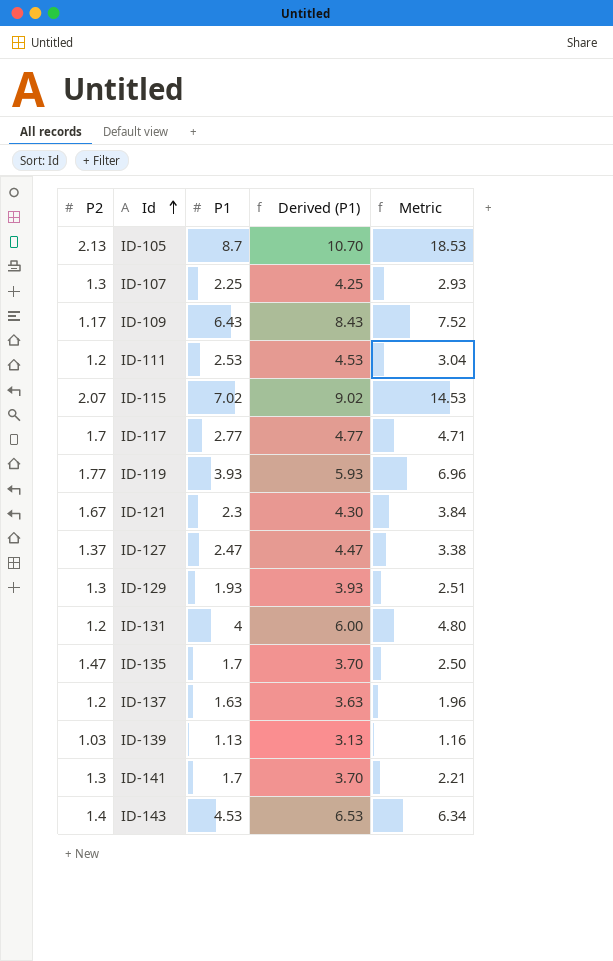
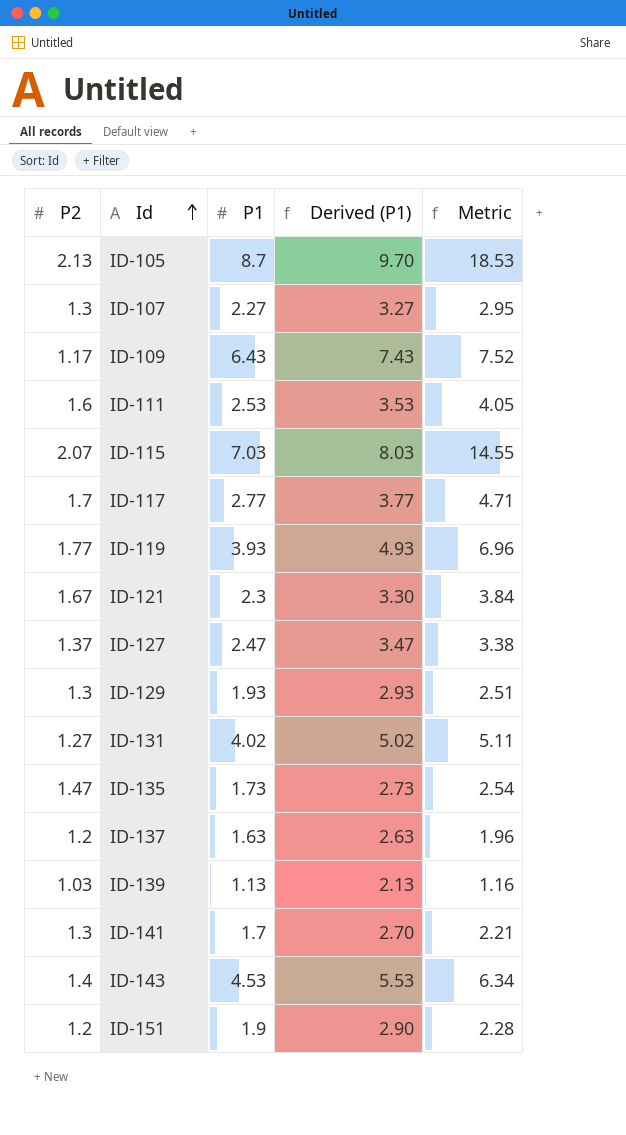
column Derived (P1) | formula: [P1] + 2 -> [P1] + 1
ID-107 | P1: 2.25 -> 2.27
ID-107 | Metric: 2.93 -> 2.95
ID-111 | P2: 1.2 -> 1.6
ID-111 | Metric: 3.04 -> 4.05
ID-115 | P1: 7.02 -> 7.03
ID-115 | Metric: 14.53 -> 14.55
ID-131 | P2: 1.2 -> 1.27
ID-131 | P1: 4 -> 4.02
ID-131 | Metric: 4.80 -> 5.11
ID-135 | P1: 1.7 -> 1.73
ID-135 | Metric: 2.50 -> 2.54
row ID-151: none -> 1.2 | 1.9 | 2.90 | 2.28

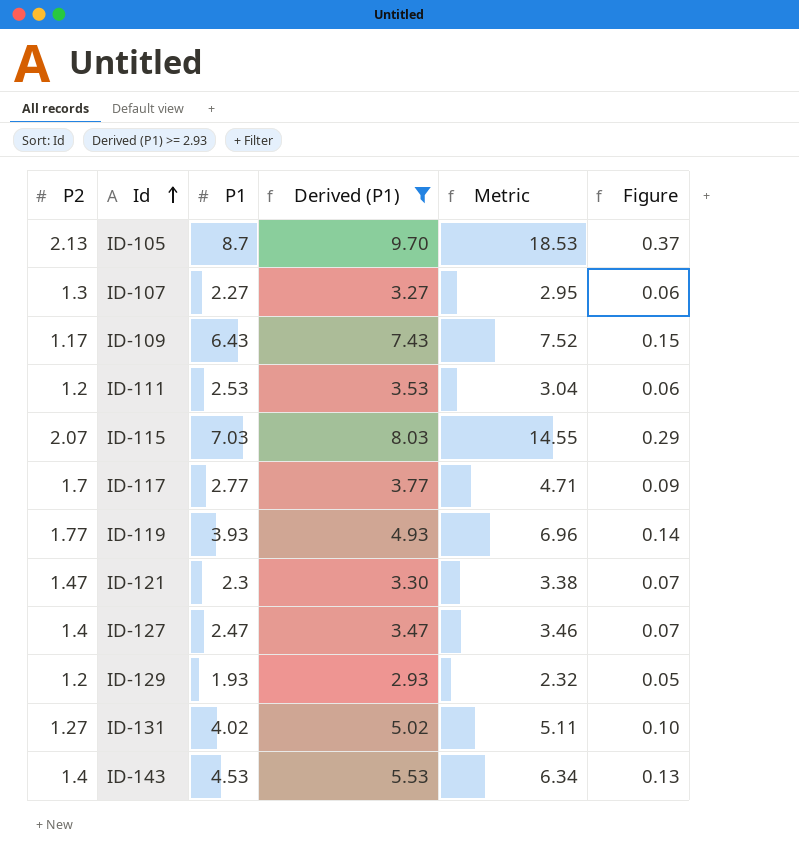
filter: none -> Derived (P1) >= 2.93
column Figure | formula: none -> [Metric] * 0.02
ID-111 | P2: 1.6 -> 1.2
ID-111 | Metric: 4.05 -> 3.04
ID-121 | P2: 1.67 -> 1.47
ID-121 | Metric: 3.84 -> 3.38
ID-127 | P2: 1.37 -> 1.4
ID-127 | Metric: 3.38 -> 3.46
ID-129 | P2: 1.3 -> 1.2
ID-129 | Metric: 2.51 -> 2.32

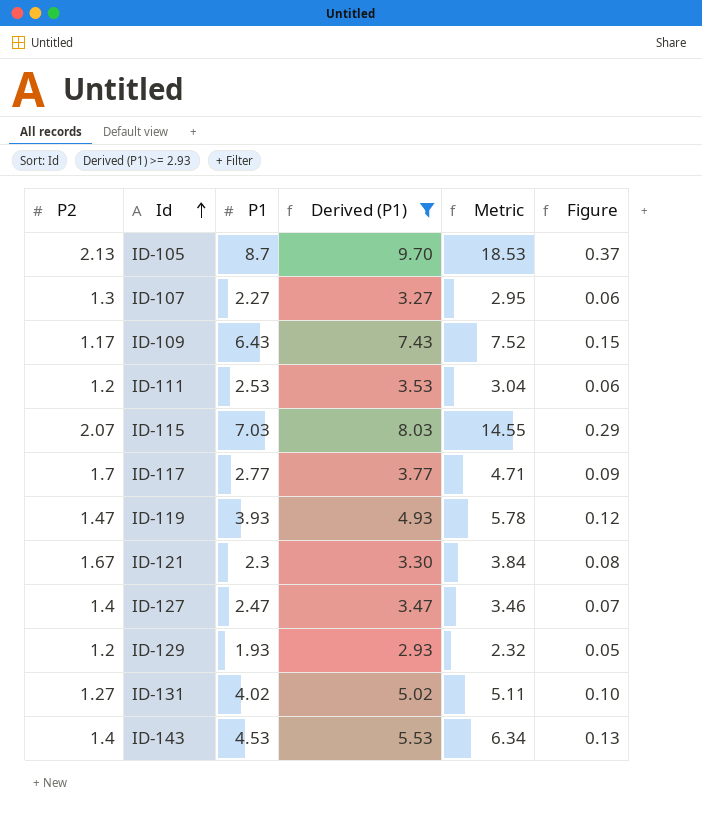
ID-119 | P2: 1.77 -> 1.47
ID-119 | Metric: 6.96 -> 5.78
ID-119 | Figure: 0.14 -> 0.12
ID-121 | P2: 1.47 -> 1.67
ID-121 | Metric: 3.38 -> 3.84
ID-121 | Figure: 0.07 -> 0.08

